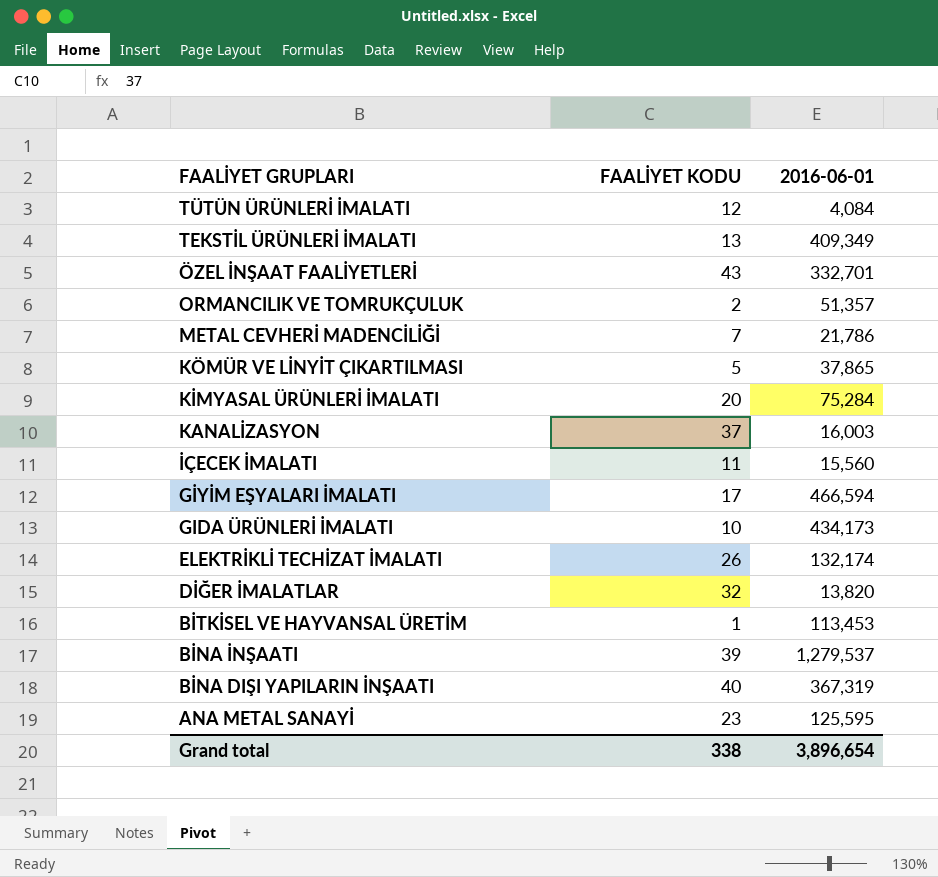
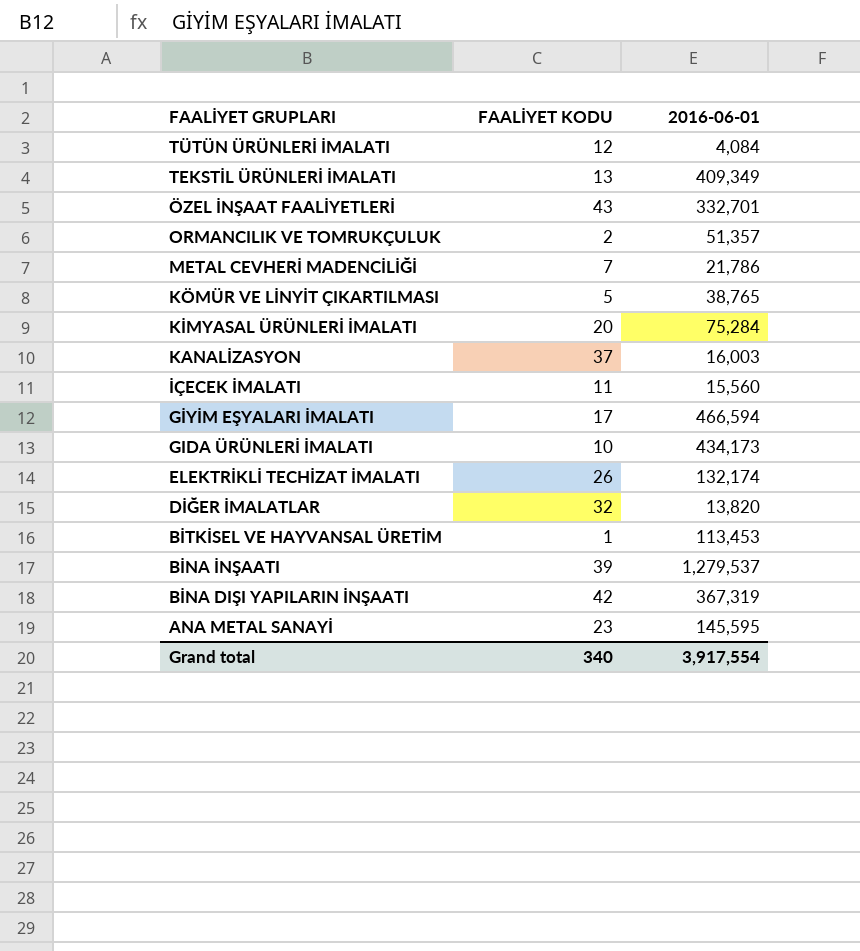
KÖMÜR VE LİNYİT ÇIKARTILMASI | 2016-06-01: 37,865 -> 38,765
BİNA DIŞI YAPILARIN İNŞAATI | FAALİYET KODU: 40 -> 42
ANA METAL SANAYİ | 2016-06-01: 125,595 -> 145,595
Grand total | FAALİYET KODU: 338 -> 340
Grand total | 2016-06-01: 3,896,654 -> 3,917,554

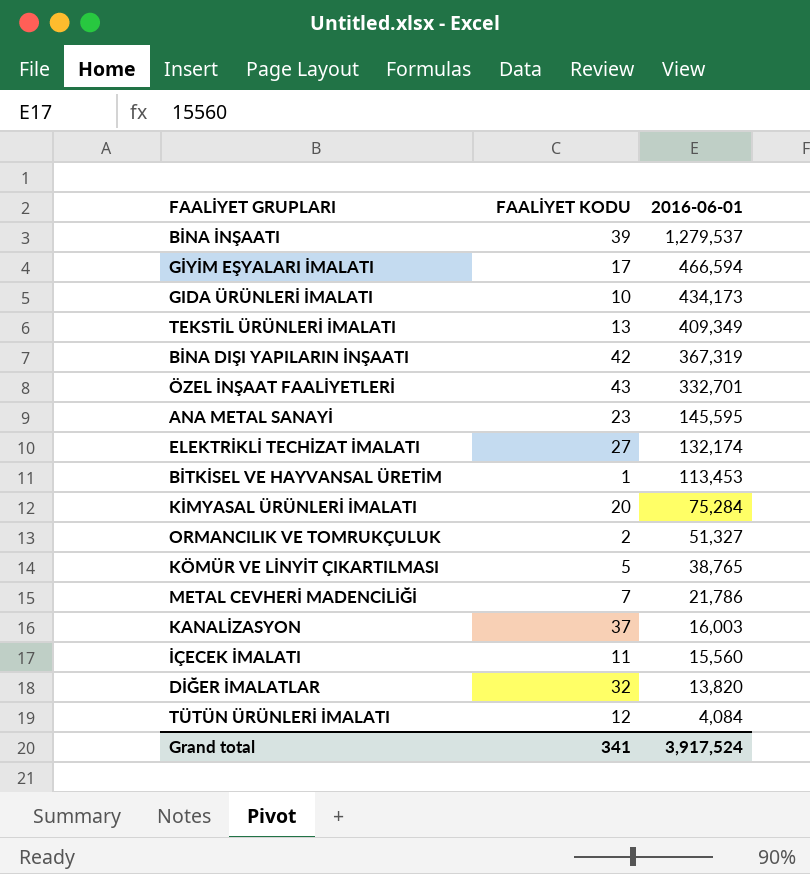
row order: FAALİYET GRUPLARI descending -> 2016-06-01 descending
ELEKTRİKLİ TECHİZAT İMALATI | FAALİYET KODU: 26 -> 27
ORMANCILIK VE TOMRUKÇULUK | 2016-06-01: 51,357 -> 51,327
Grand total | FAALİYET KODU: 340 -> 341
Grand total | 2016-06-01: 3,917,554 -> 3,917,524

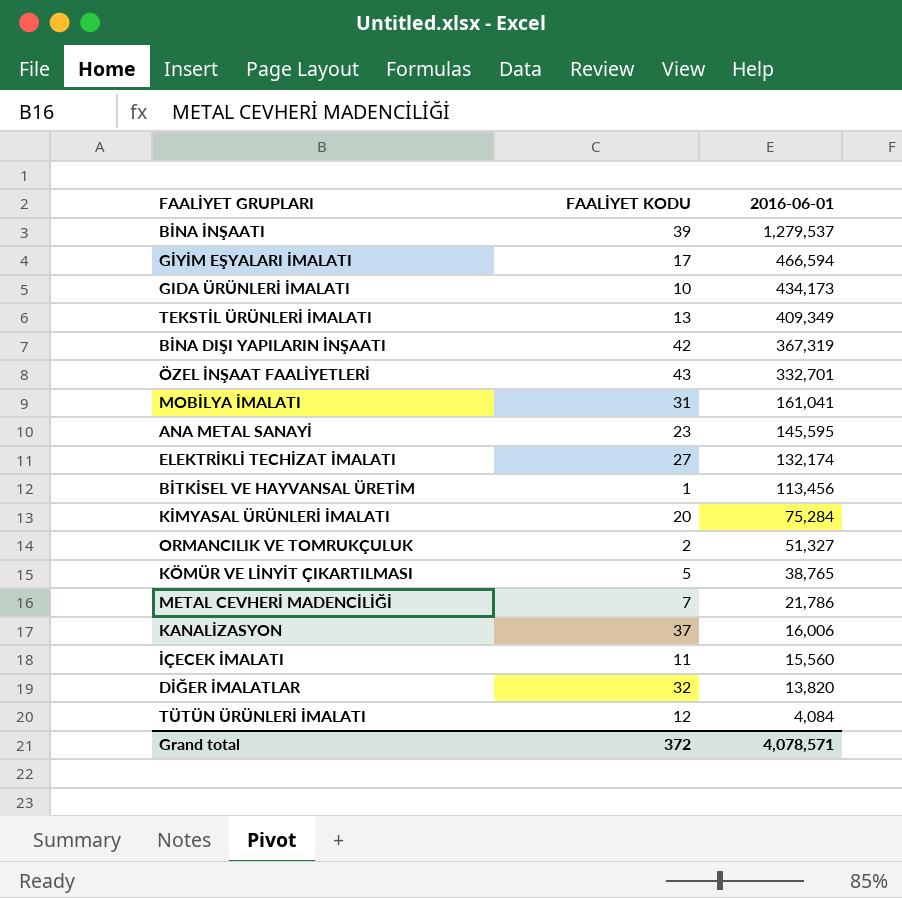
row MOBİLYA İMALATI: none -> 31 | 161,041
BİTKİSEL VE HAYVANSAL ÜRETİM | 2016-06-01: 113,453 -> 113,456
KANALİZASYON | 2016-06-01: 16,003 -> 16,006
Grand total | FAALİYET KODU: 341 -> 372
Grand total | 2016-06-01: 3,917,524 -> 4,078,571

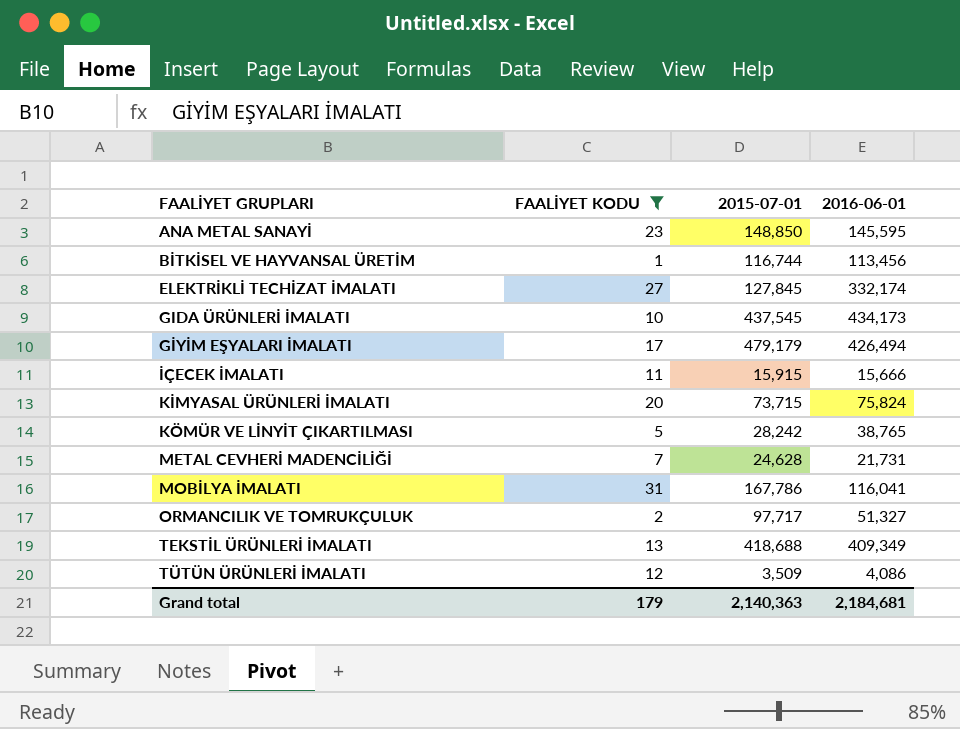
filter: none -> FAALİYET KODU <= 31
row order: 2016-06-01 descending -> FAALİYET GRUPLARI ascending
column 2015-07-01 | position: none -> 3
ELEKTRİKLİ TECHİZAT İMALATI | 2016-06-01: 132,174 -> 332,174
GİYİM EŞYALARI İMALATI | 2016-06-01: 466,594 -> 426,494
İÇECEK İMALATI | 2016-06-01: 15,560 -> 15,666
KİMYASAL ÜRÜNLERİ İMALATI | 2016-06-01: 75,284 -> 75,824
METAL CEVHERİ MADENCİLİĞİ | 2016-06-01: 21,786 -> 21,731
MOBİLYA İMALATI | 2016-06-01: 161,041 -> 116,041
TÜTÜN ÜRÜNLERİ İMALATI | 2016-06-01: 4,084 -> 4,086
Grand total | FAALİYET KODU: 372 -> 179
Grand total | 2016-06-01: 4,078,571 -> 2,184,681

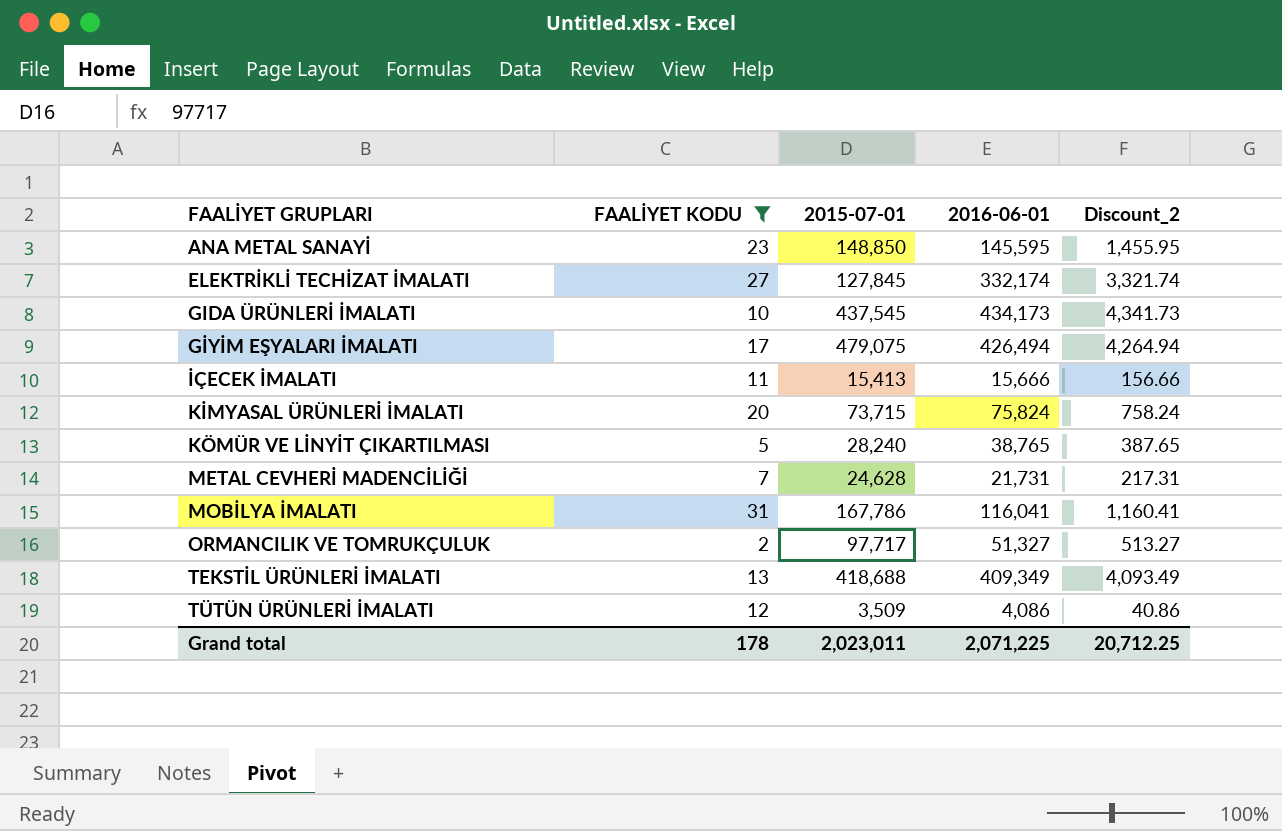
column Discount_2 | formula: none -> [2016-06-01] * 0.01
row BİTKİSEL VE HAYVANSAL ÜRETİM: 1 | 116,744 | 113,456 -> none
GİYİM EŞYALARI İMALATI | 2015-07-01: 479,179 -> 479,075
İÇECEK İMALATI | 2015-07-01: 15,915 -> 15,413
KÖMÜR VE LİNYİT ÇIKARTILMASI | 2015-07-01: 28,242 -> 28,240
Grand total | FAALİYET KODU: 179 -> 178
Grand total | 2015-07-01: 2,140,363 -> 2,023,011
Grand total | 2016-06-01: 2,184,681 -> 2,071,225

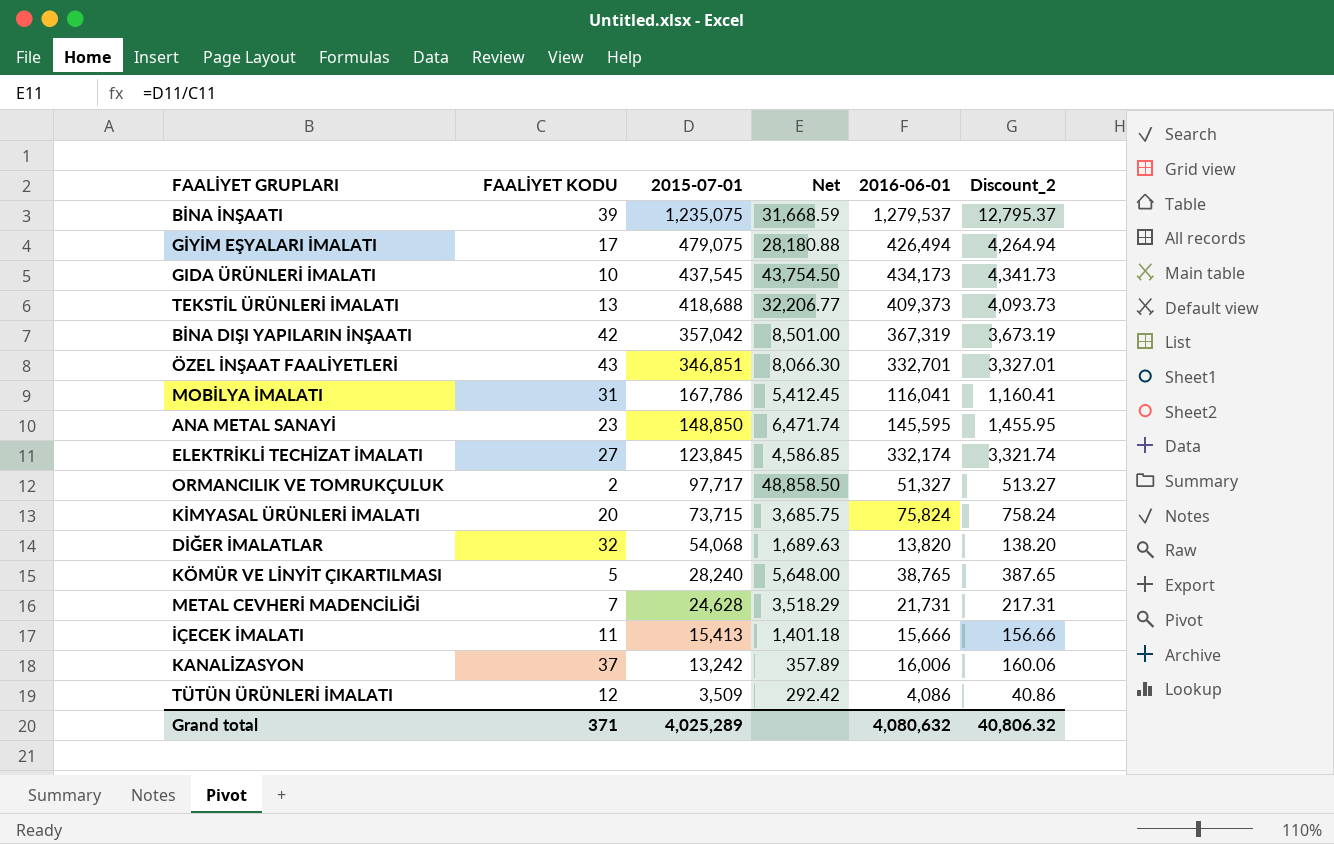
filter: FAALİYET KODU <= 31 -> none
row order: FAALİYET GRUPLARI ascending -> 2015-07-01 descending
column Net | formula: none -> [2015-07-01] / [FAALİYET KODU]
TEKSTİL ÜRÜNLERİ İMALATI | 2016-06-01: 409,349 -> 409,373
TEKSTİL ÜRÜNLERİ İMALATI | Discount_2: 4,093.49 -> 4,093.73
ELEKTRİKLİ TECHİZAT İMALATI | 2015-07-01: 127,845 -> 123,845
Grand total | FAALİYET KODU: 178 -> 371
Grand total | 2015-07-01: 2,023,011 -> 4,025,289
Grand total | 2016-06-01: 2,071,225 -> 4,080,632
Grand total | Discount_2: 20,712.25 -> 40,806.32

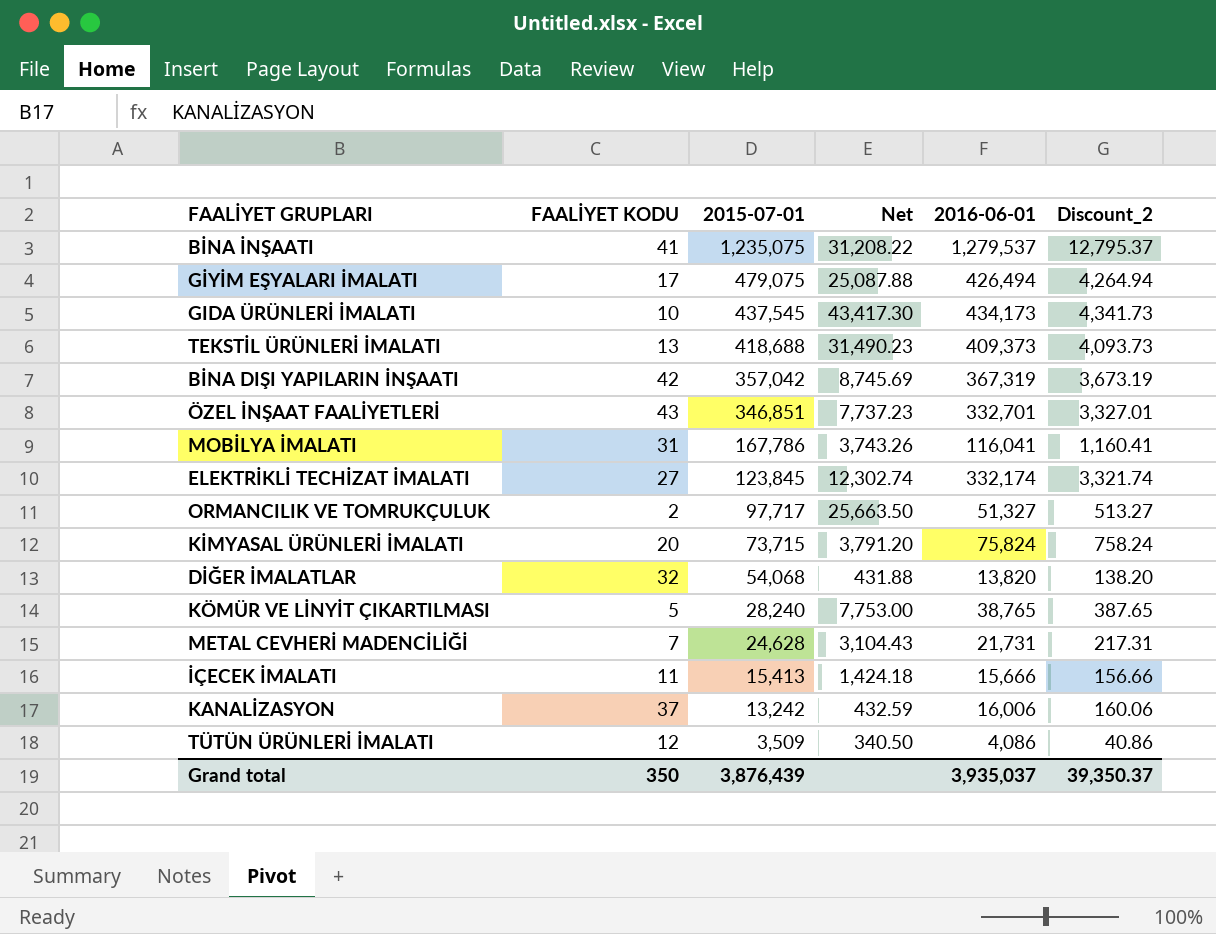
column Net | formula: [2015-07-01] / [FAALİYET KODU] -> [2016-06-01] / [FAALİYET KODU]
row ANA METAL SANAYİ: 23 | 148,850 | 6,471.74 | 145,595 | 1,455.95 -> none
BİNA İNŞAATI | FAALİYET KODU: 39 -> 41
Grand total | FAALİYET KODU: 371 -> 350
Grand total | 2015-07-01: 4,025,289 -> 3,876,439
Grand total | 2016-06-01: 4,080,632 -> 3,935,037
Grand total | Discount_2: 40,806.32 -> 39,350.37

